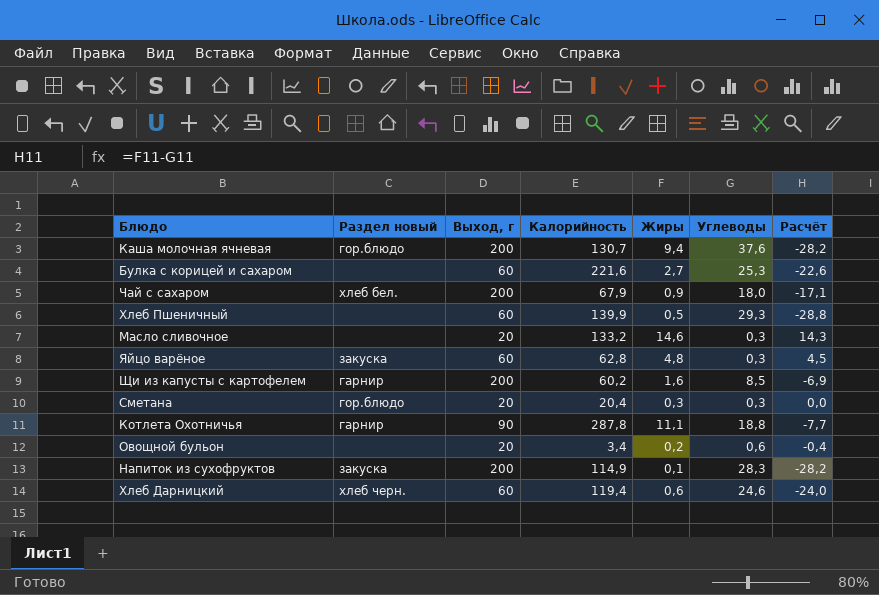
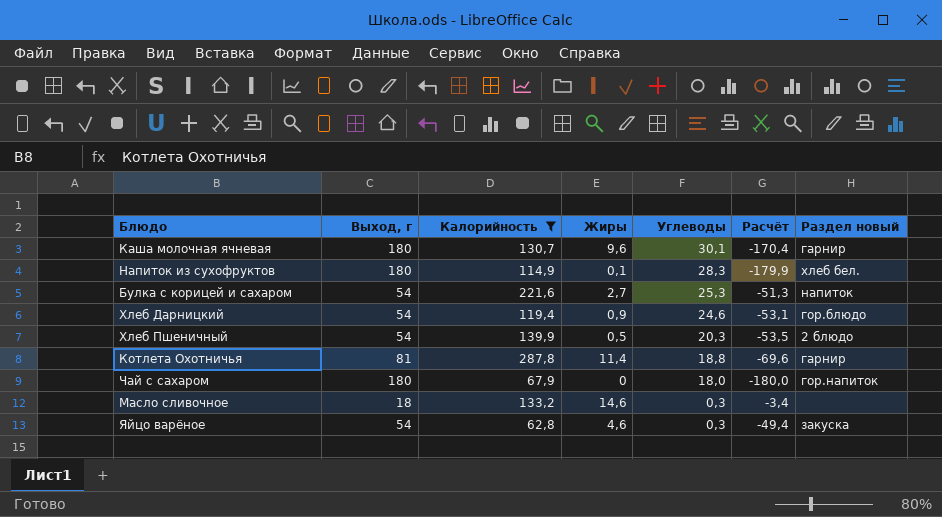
filter: none -> Калорийность >= 62,8
row order: none -> Углеводы descending
column Расчёт | formula: [Жиры] - [Углеводы] -> [Жиры] - [Выход, г]
column Раздел новый | position: 2 -> 7
Каша молочная ячневая | Выход, г: 200 -> 180
Каша молочная ячневая | Жиры: 9,4 -> 9,6
Каша молочная ячневая | Углеводы: 37,6 -> 30,1
Каша молочная ячневая | Раздел новый: гор.блюдо -> гарнир
Напиток из сухофруктов | Выход, г: 200 -> 180
Напиток из сухофруктов | Раздел новый: закуска -> хлеб бел.
Булка с корицей и сахаром | Выход, г: 60 -> 54
Булка с корицей и сахаром | Раздел новый: none -> напиток
Хлеб Дарницкий | Выход, г: 60 -> 54
Хлеб Дарницкий | Жиры: 0,6 -> 0,9
Хлеб Дарницкий | Раздел новый: хлеб черн. -> гор.блюдо
Хлеб Пшеничный | Выход, г: 60 -> 54
Хлеб Пшеничный | Углеводы: 29,3 -> 20,3
Хлеб Пшеничный | Раздел новый: none -> 2 блюдо
Котлета Охотничья | Выход, г: 90 -> 81
Котлета Охотничья | Жиры: 11,1 -> 11,4
Чай с сахаром | Выход, г: 200 -> 180
Чай с сахаром | Жиры: 0,9 -> 0
Чай с сахаром | Раздел новый: хлеб бел. -> гор.напиток
Масло сливочное | Выход, г: 20 -> 18
Яйцо варёное | Выход, г: 60 -> 54
Яйцо варёное | Жиры: 4,8 -> 4,6

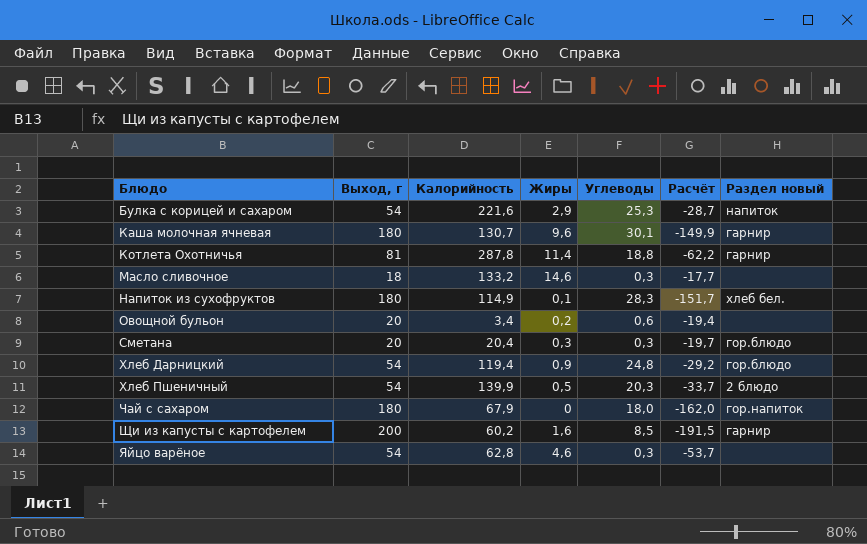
filter: Калорийность >= 62,8 -> none
row order: Углеводы descending -> Блюдо ascending
column Расчёт | formula: [Жиры] - [Выход, г] -> [Углеводы] - [Выход, г]
Булка с корицей и сахаром | Жиры: 2,7 -> 2,9
Хлеб Дарницкий | Углеводы: 24,6 -> 24,8
Яйцо варёное | Раздел новый: закуска -> none

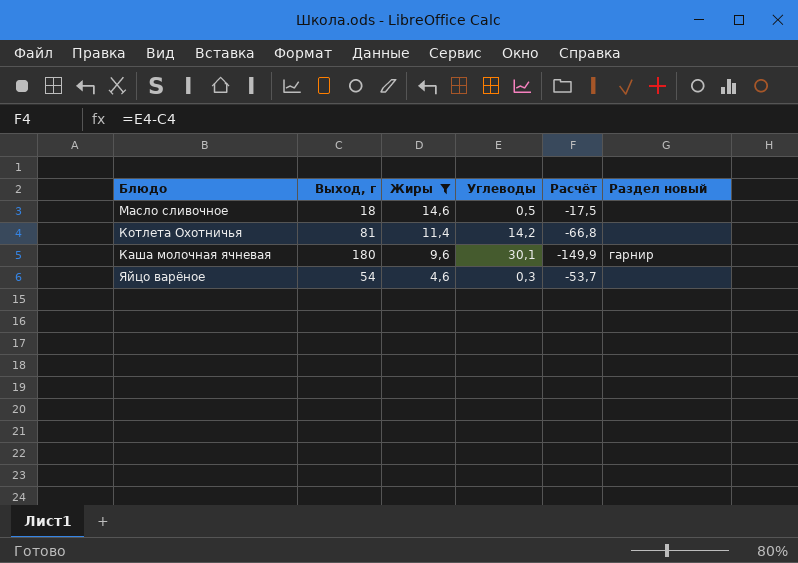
filter: none -> Жиры >= 4,6
row order: Блюдо ascending -> Жиры descending
column Калорийность | position: 3 -> none
Масло сливочное | Углеводы: 0,3 -> 0,5
Масло сливочное | Расчёт: -17,7 -> -17,5
Котлета Охотничья | Углеводы: 18,8 -> 14,2
Котлета Охотничья | Расчёт: -62,2 -> -66,8
Котлета Охотничья | Раздел новый: гарнир -> none

